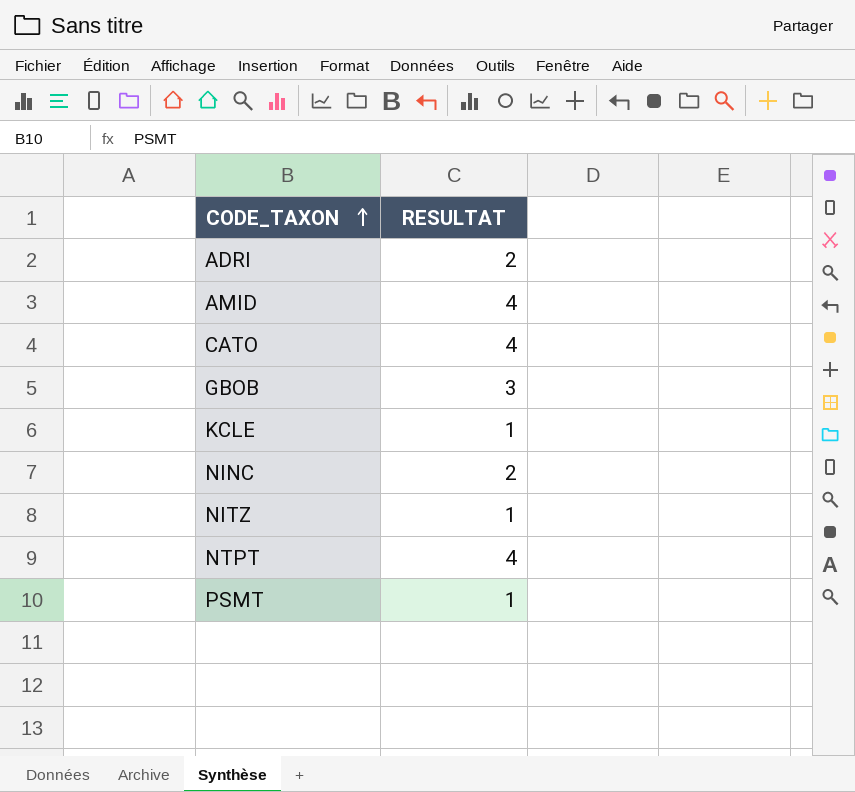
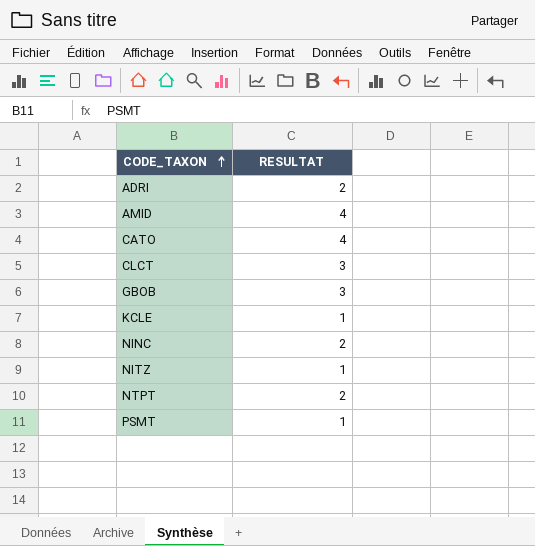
row CLCT: none -> 3
NTPT | RESULTAT: 4 -> 2

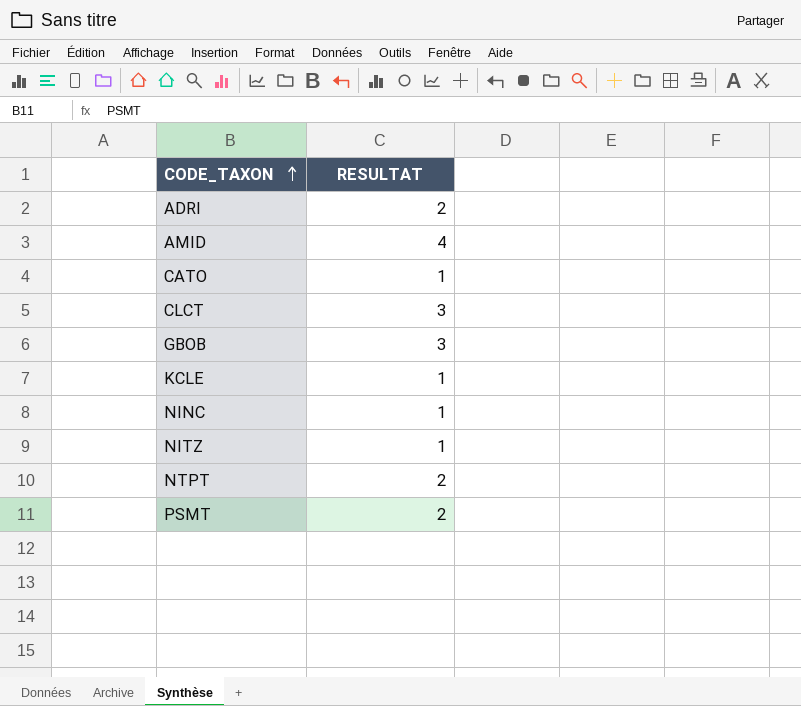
CATO | RESULTAT: 4 -> 1
NINC | RESULTAT: 2 -> 1
PSMT | RESULTAT: 1 -> 2

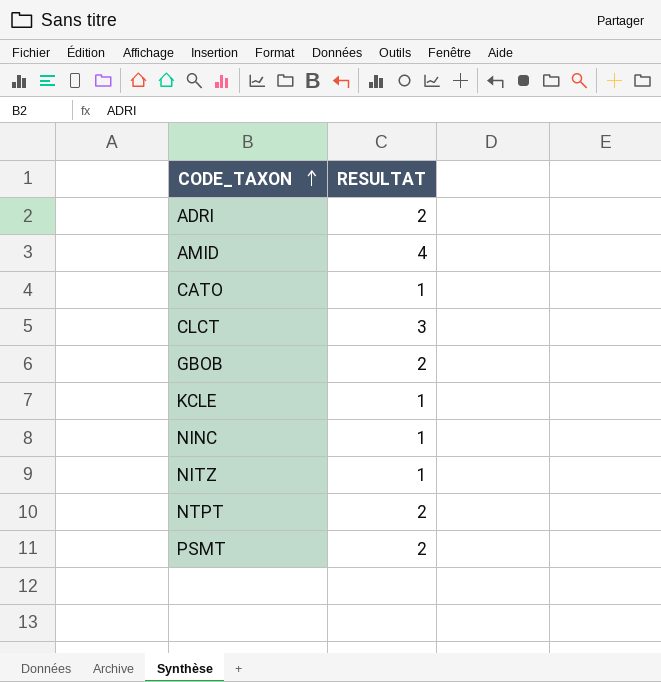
GBOB | RESULTAT: 3 -> 2

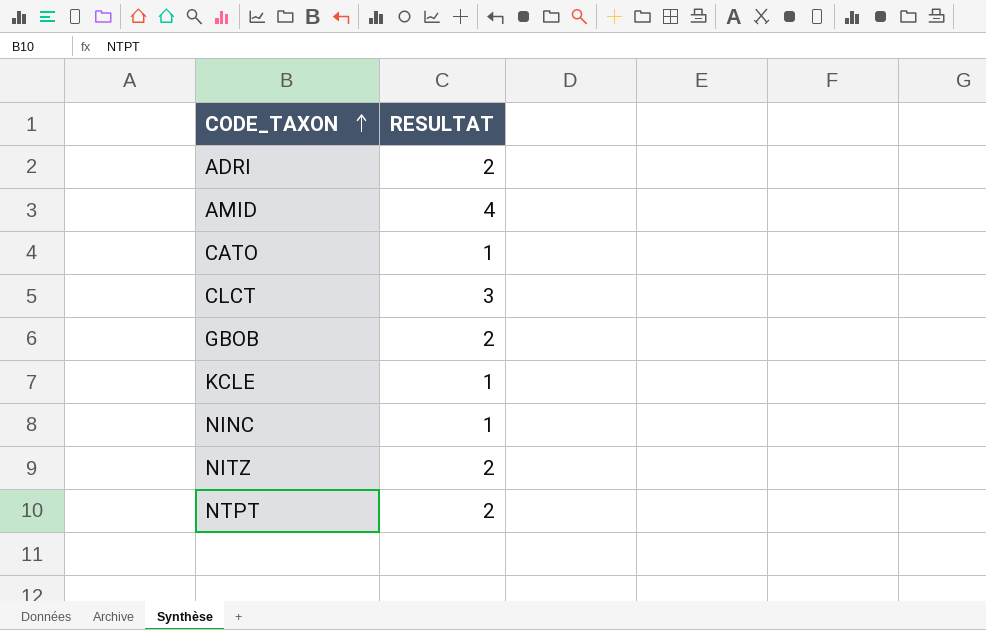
row PSMT: 2 -> none
NITZ | RESULTAT: 1 -> 2

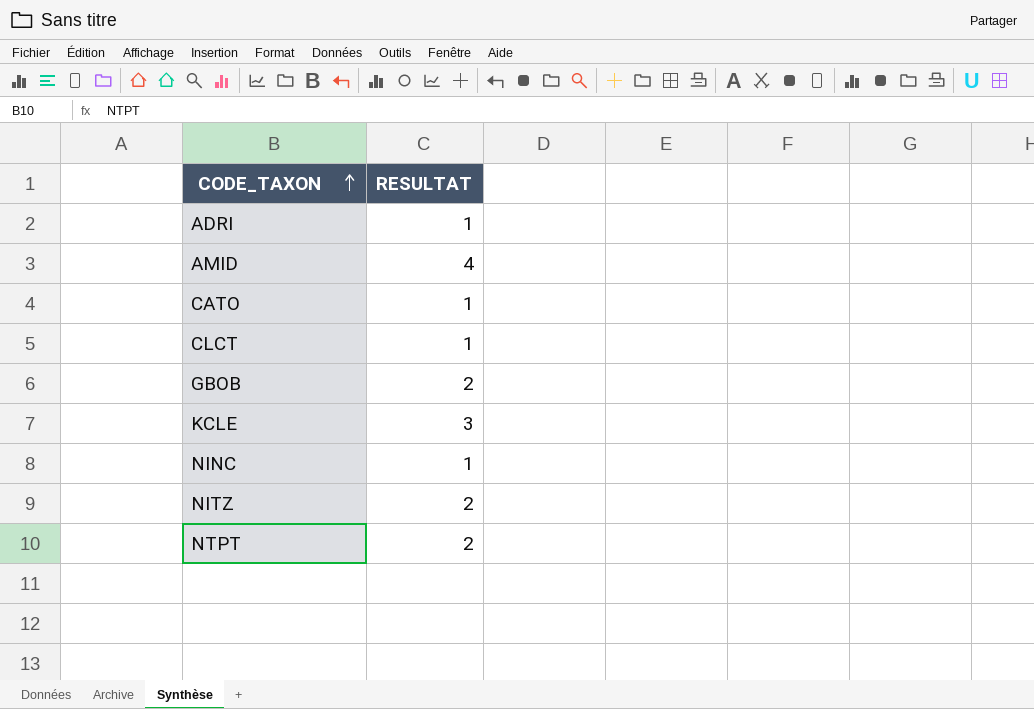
ADRI | RESULTAT: 2 -> 1
CLCT | RESULTAT: 3 -> 1
KCLE | RESULTAT: 1 -> 3

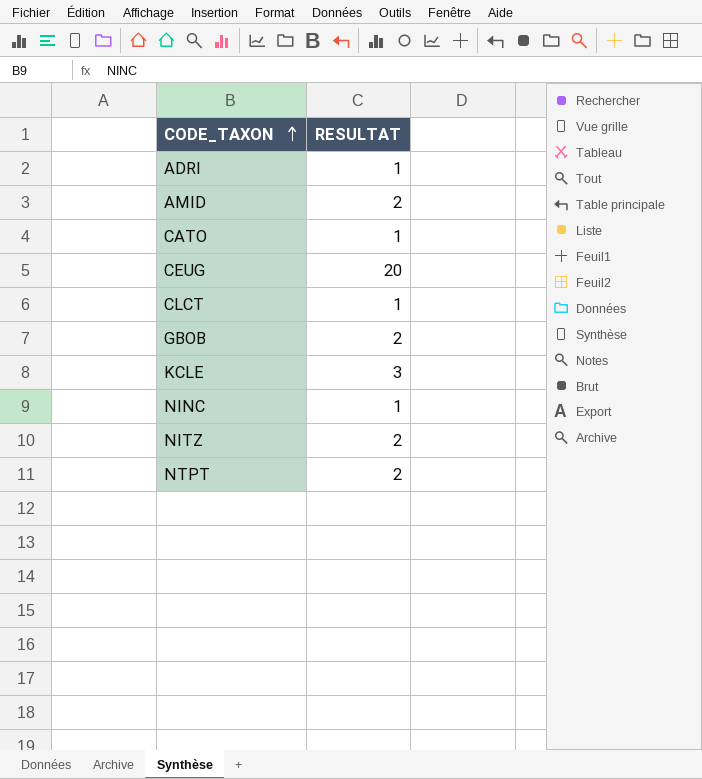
AMID | RESULTAT: 4 -> 2
row CEUG: none -> 20

